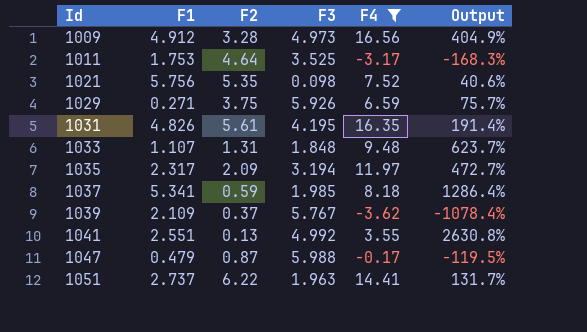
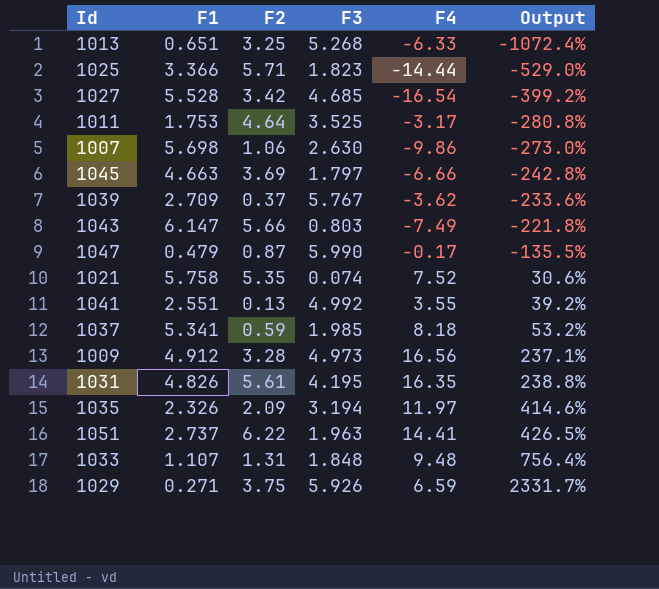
filter: F4 >= -3.62 -> none
row order: Id ascending -> Output ascending
column Output | formula: ([F4] - [F2]) / [F2] -> ([F4] - [F1]) / [F1]
1039 | F1: 2.109 -> 2.709
1047 | F3: 5.988 -> 5.990
1021 | F1: 5.756 -> 5.758
1021 | F3: 0.098 -> 0.074
1035 | F1: 2.317 -> 2.326

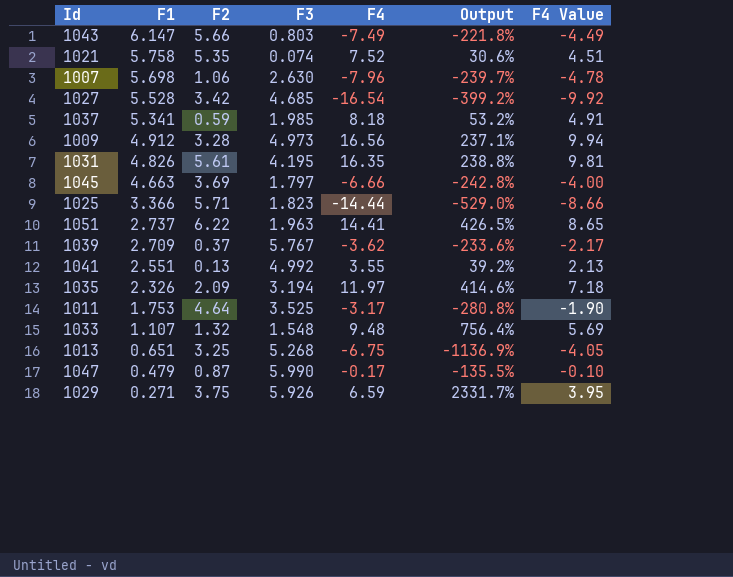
row order: Output ascending -> F1 descending
column F4 Value | formula: none -> [F4] * 0.6
1007 | F4: -9.86 -> -7.96
1007 | Output: -273.0% -> -239.7%
1033 | F2: 1.31 -> 1.32
1033 | F3: 1.848 -> 1.548
1013 | F4: -6.33 -> -6.75
1013 | Output: -1072.4% -> -1136.9%

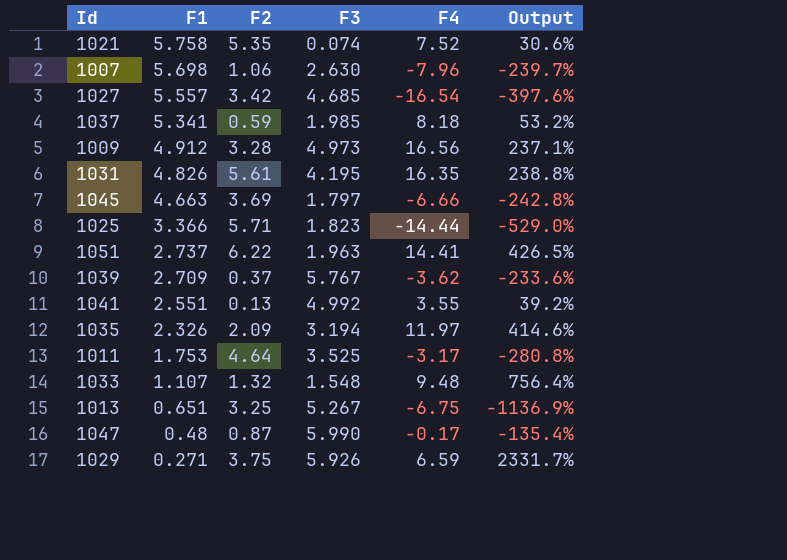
column F4 Value | formula: [F4] * 0.6 -> none
row 1043: 6.147 | 5.66 | 0.803 | -7.49 | -221.8% | -4.49 -> none
1027 | F1: 5.528 -> 5.557
1027 | Output: -399.2% -> -397.6%
1013 | F3: 5.268 -> 5.267
1047 | F1: 0.479 -> 0.48
1047 | Output: -135.5% -> -135.4%

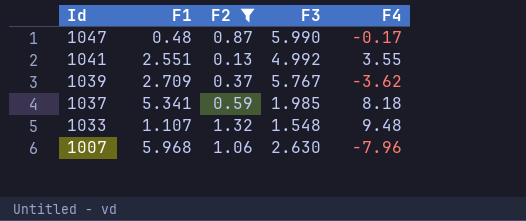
filter: none -> F2 <= 1.32
row order: F1 descending -> Id descending
column Output | formula: ([F4] - [F1]) / [F1] -> none
1007 | F1: 5.698 -> 5.968

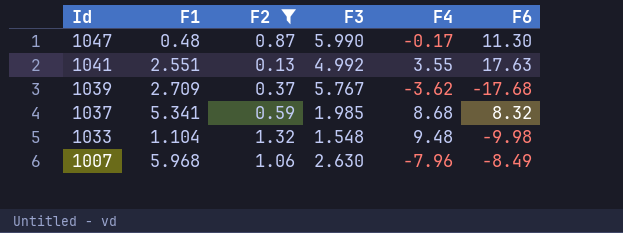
column F6 | position: none -> 6
1037 | F4: 8.18 -> 8.68
1033 | F1: 1.107 -> 1.104

